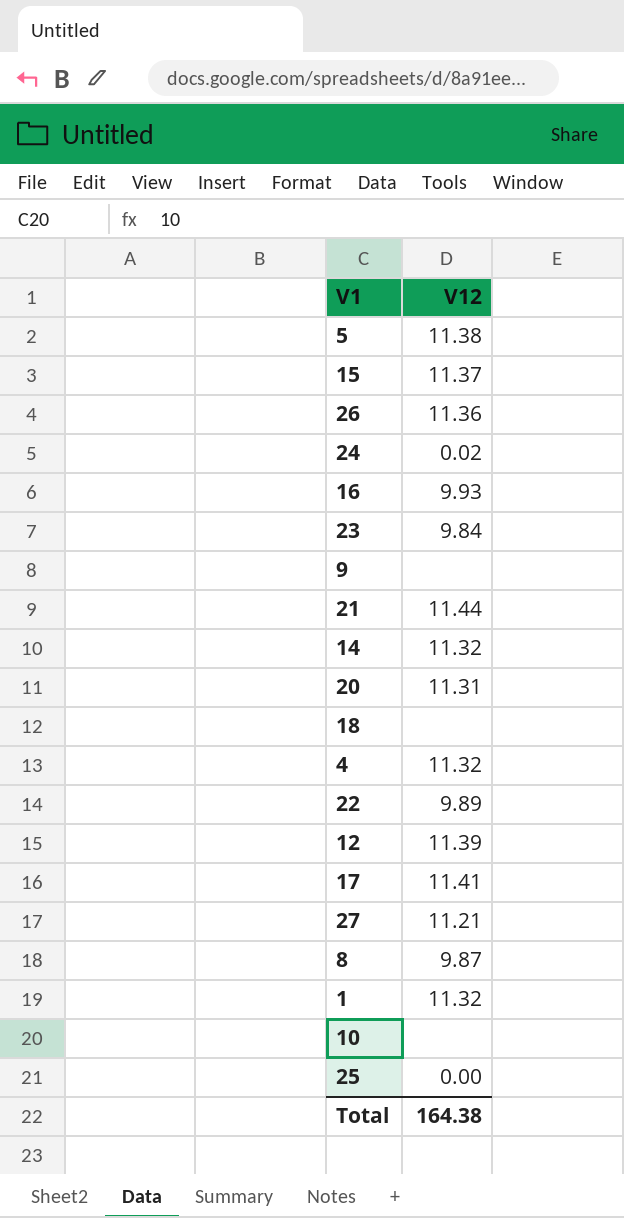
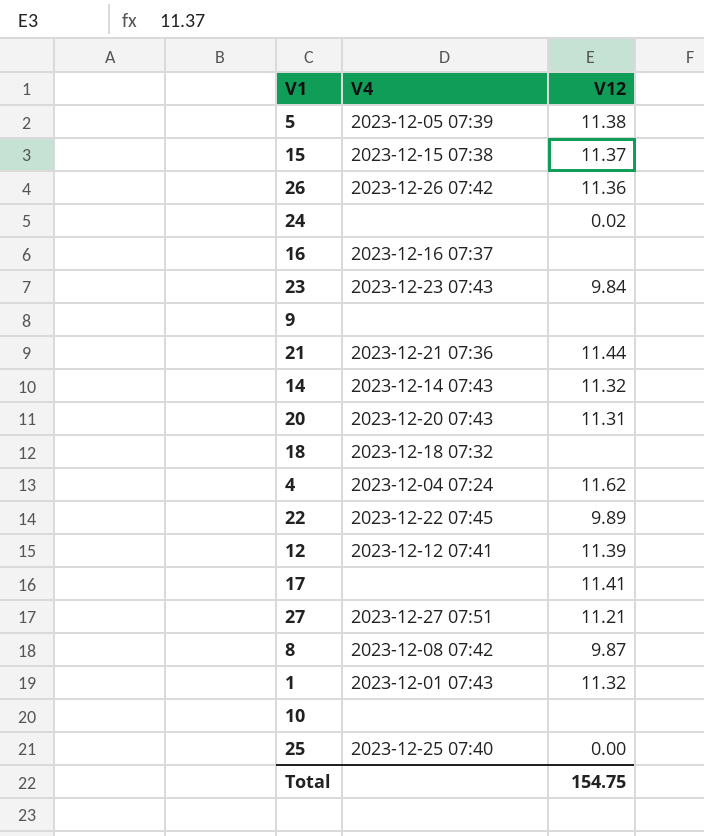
column V4 | position: none -> 2
16 | V12: 9.93 -> none
4 | V12: 11.32 -> 11.62
Total | V12: 164.38 -> 154.75

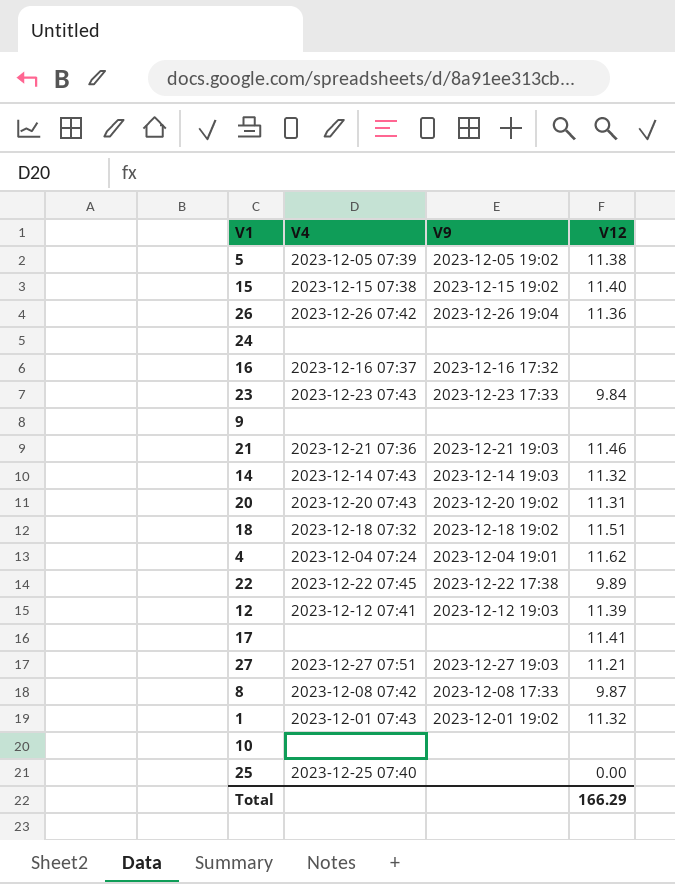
column V9 | position: none -> 3
15 | V12: 11.37 -> 11.40
24 | V12: 0.02 -> none
21 | V12: 11.44 -> 11.46
18 | V12: none -> 11.51
Total | V12: 154.75 -> 166.29

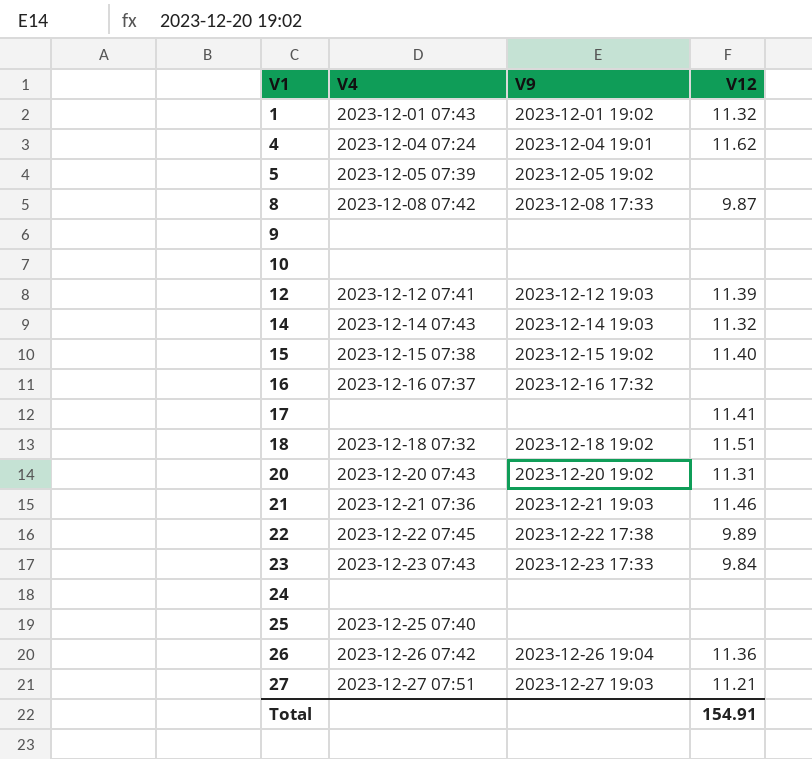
row order: none -> V1 ascending
5 | V12: 11.38 -> none
25 | V12: 0.00 -> none
Total | V12: 166.29 -> 154.91

